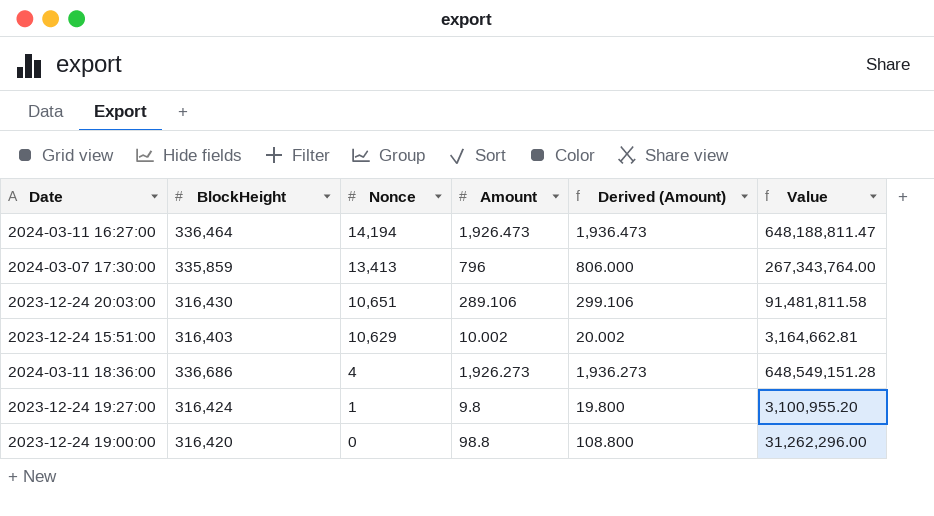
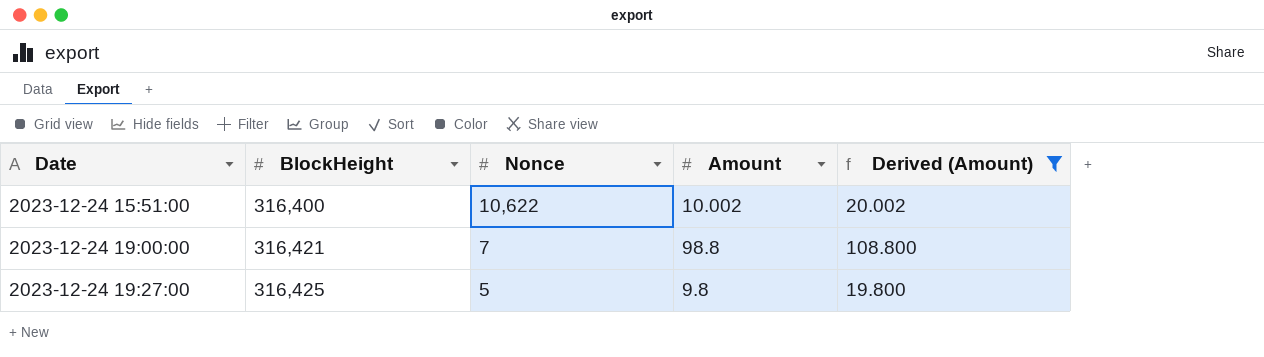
filter: none -> Derived (Amount) <= 108.800
row order: Nonce descending -> Date ascending
column Value | formula: [BlockHeight] * [Amount] -> none
2023-12-24 15:51:00 | BlockHeight: 316,403 -> 316,400
2023-12-24 15:51:00 | Nonce: 10,629 -> 10,622
2023-12-24 19:00:00 | BlockHeight: 316,420 -> 316,421
2023-12-24 19:00:00 | Nonce: 0 -> 7
2023-12-24 19:27:00 | BlockHeight: 316,424 -> 316,425
2023-12-24 19:27:00 | Nonce: 1 -> 5

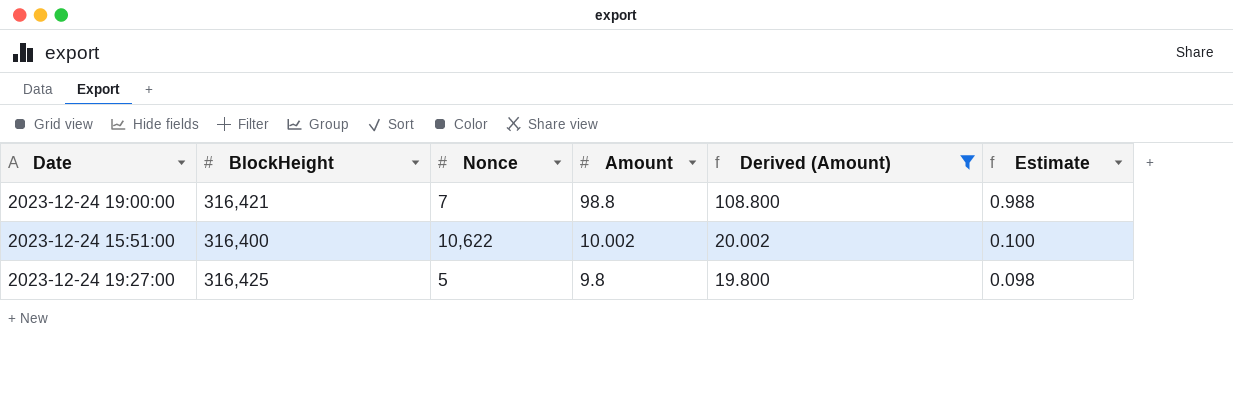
row order: Date ascending -> Amount descending
column Estimate | formula: none -> [Amount] * 0.01

